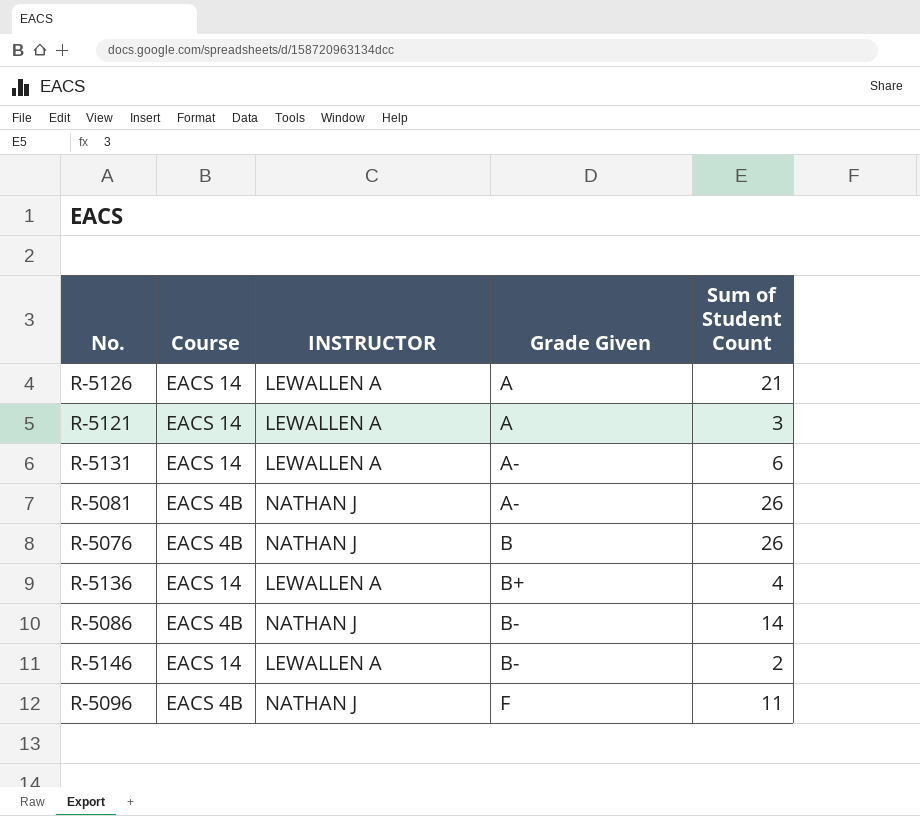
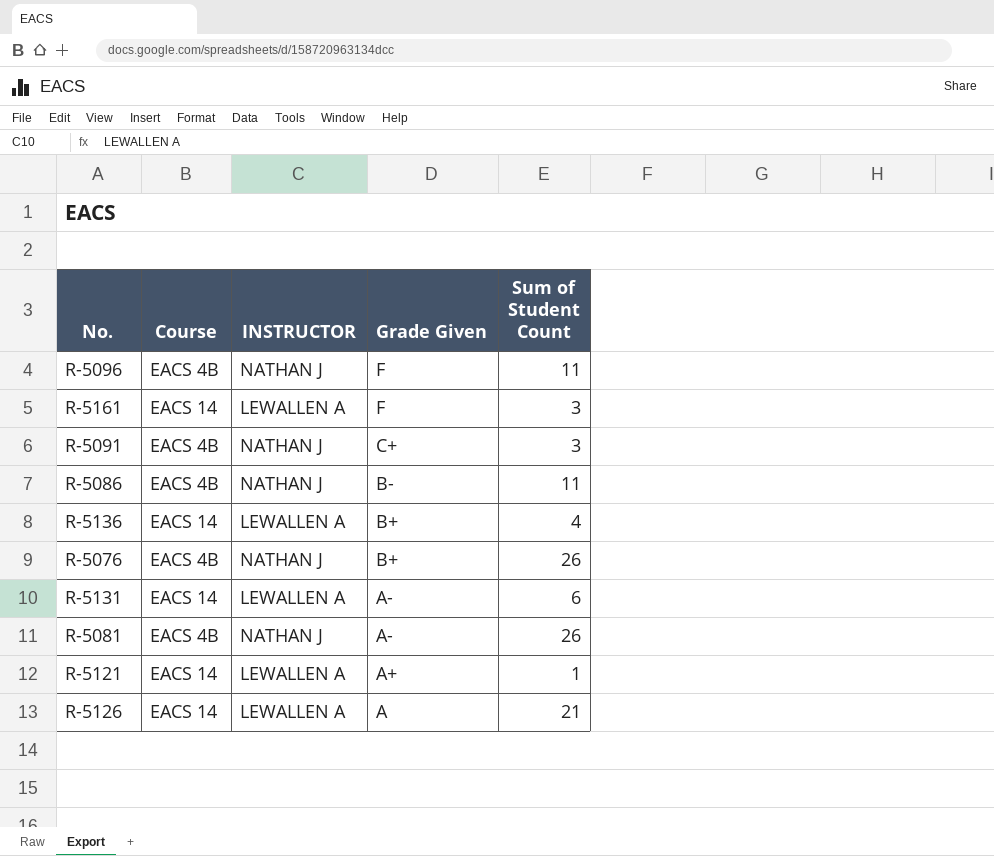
row order: Grade Given ascending -> Grade Given descending
row R-5146: EACS 14 | LEWALLEN A | B- | 2 -> none
row R-5161: none -> EACS 14 | LEWALLEN A | F | 3
row R-5091: none -> EACS 4B | NATHAN J | C+ | 3
R-5086 | Sum of Student Count: 14 -> 11
R-5076 | Grade Given: B -> B+
R-5121 | Grade Given: A -> A+
R-5121 | Sum of Student Count: 3 -> 1

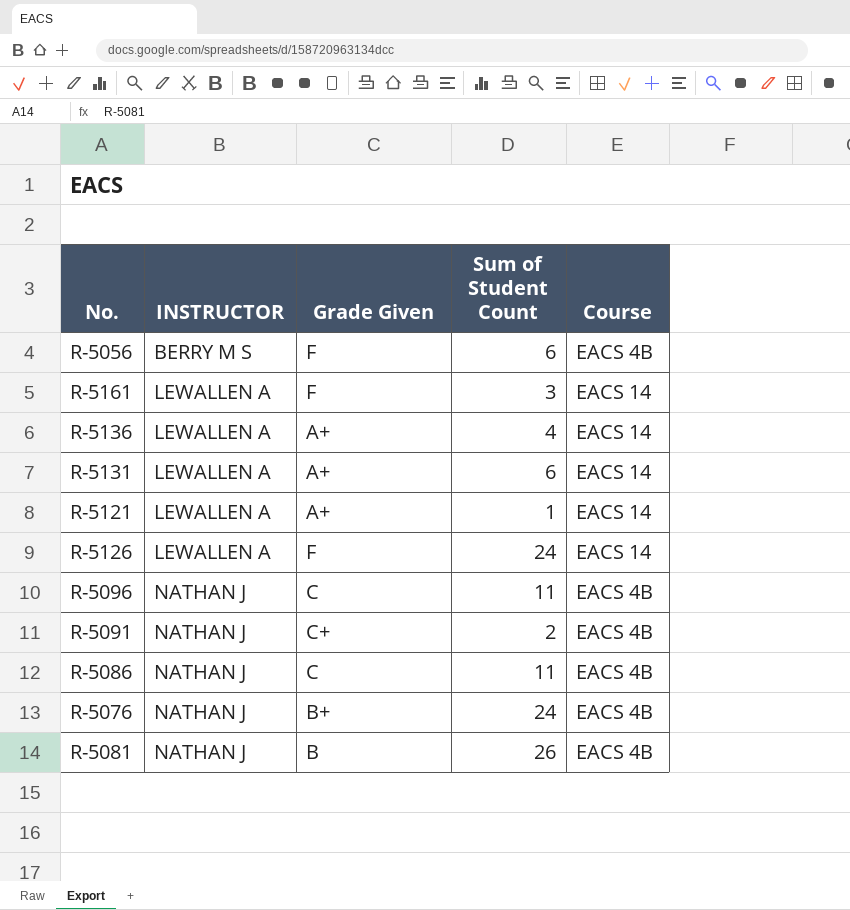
row order: Grade Given descending -> INSTRUCTOR ascending
column Course | position: 2 -> 5
row R-5056: none -> BERRY M S | F | 6 | EACS 4B
R-5136 | Grade Given: B+ -> A+
R-5131 | Grade Given: A- -> A+
R-5126 | Grade Given: A -> F
R-5126 | Sum of Student Count: 21 -> 24
R-5096 | Grade Given: F -> C
R-5091 | Sum of Student Count: 3 -> 2
R-5086 | Grade Given: B- -> C
R-5076 | Sum of Student Count: 26 -> 24
R-5081 | Grade Given: A- -> B

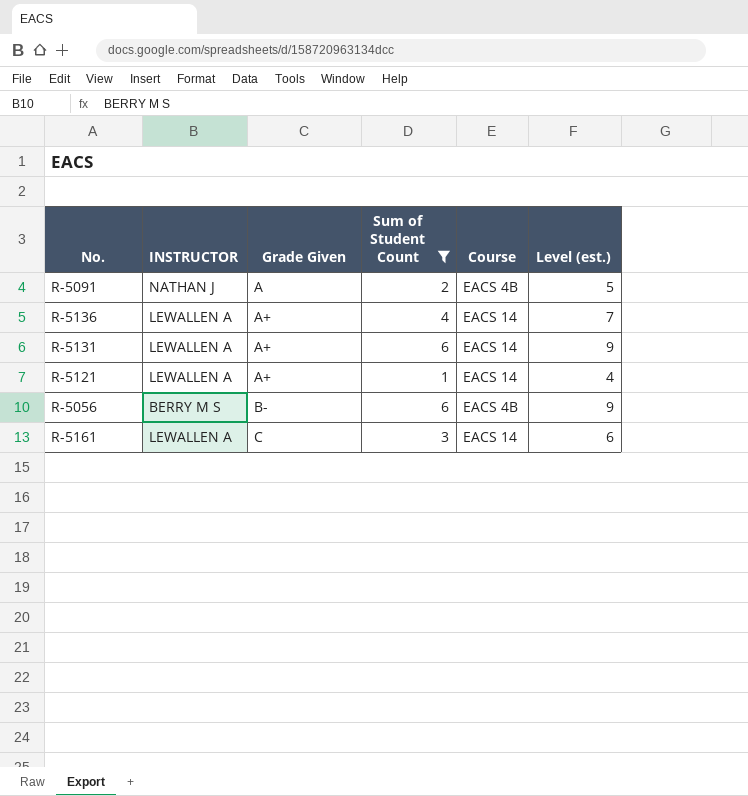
filter: none -> Sum of Student Count <= 6
row order: INSTRUCTOR ascending -> Grade Given ascending
column Level (est.) | formula: none -> [Sum of Student Count] + 3
R-5091 | Grade Given: C+ -> A
R-5056 | Grade Given: F -> B-
R-5161 | Grade Given: F -> C

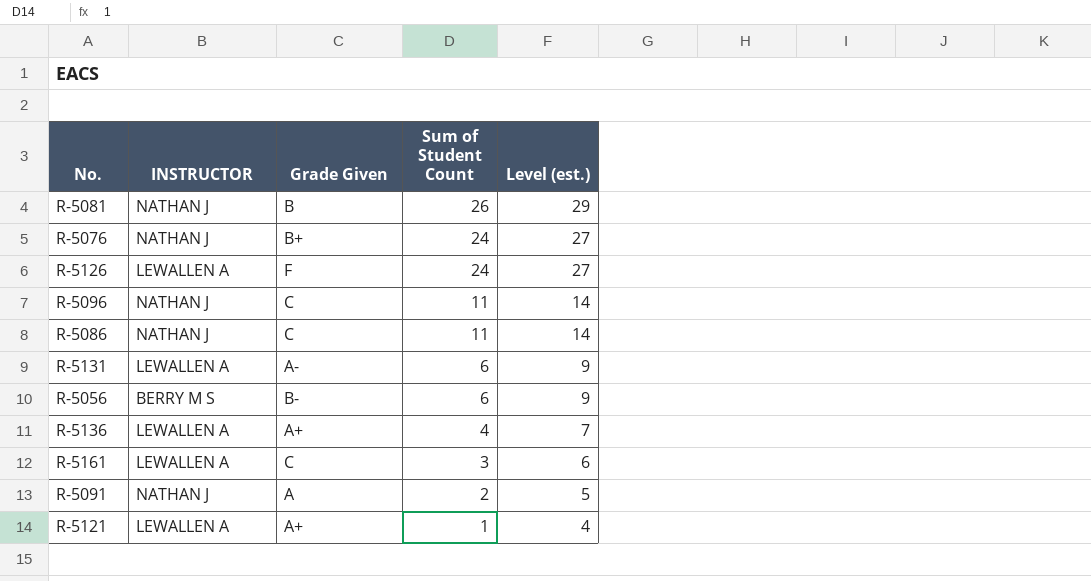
filter: Sum of Student Count <= 6 -> none
row order: Grade Given ascending -> Sum of Student Count descending
column Course | position: 5 -> none
R-5131 | Grade Given: A+ -> A-

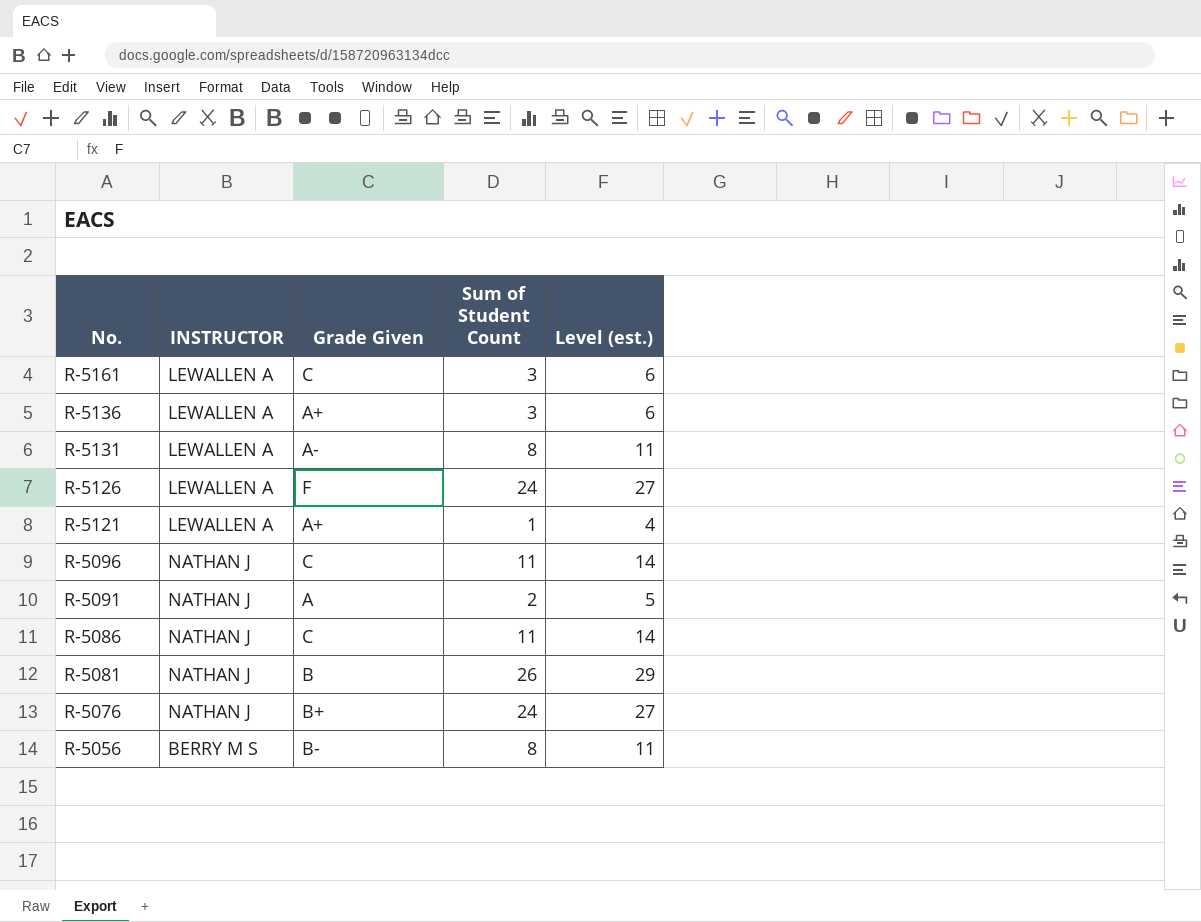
row order: Sum of Student Count descending -> No. descending
R-5136 | Sum of Student Count: 4 -> 3
R-5136 | Level (est.): 7 -> 6
R-5131 | Sum of Student Count: 6 -> 8
R-5131 | Level (est.): 9 -> 11
R-5056 | Sum of Student Count: 6 -> 8
R-5056 | Level (est.): 9 -> 11

